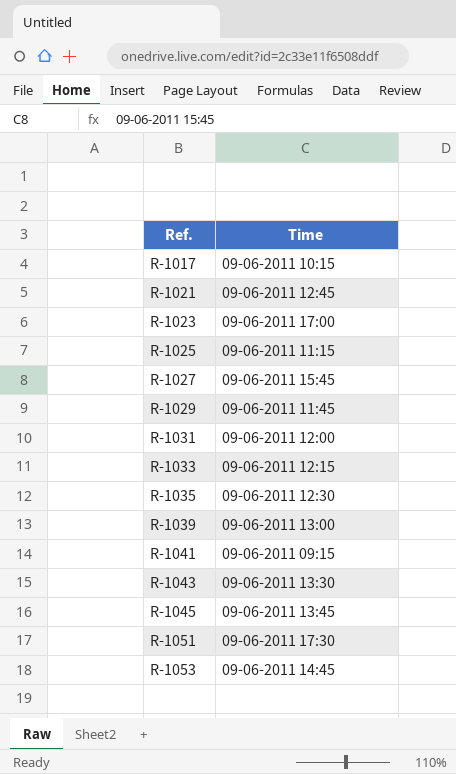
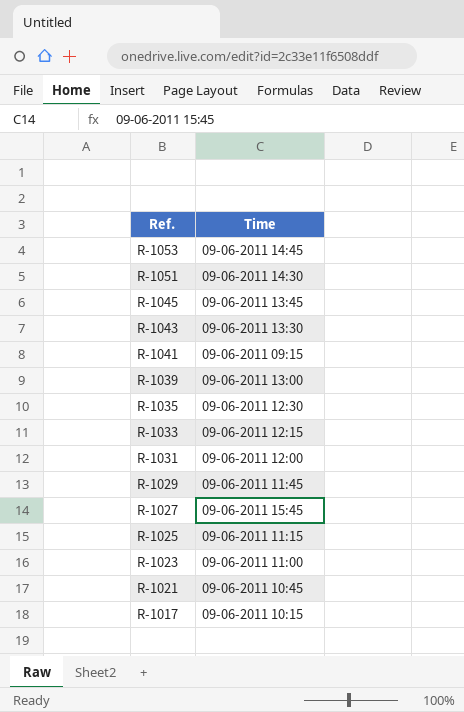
row order: Ref. ascending -> Ref. descending
R-1051 | Time: 09-06-2011 17:30 -> 09-06-2011 14:30
R-1023 | Time: 09-06-2011 17:00 -> 09-06-2011 11:00
R-1021 | Time: 09-06-2011 12:45 -> 09-06-2011 10:45

